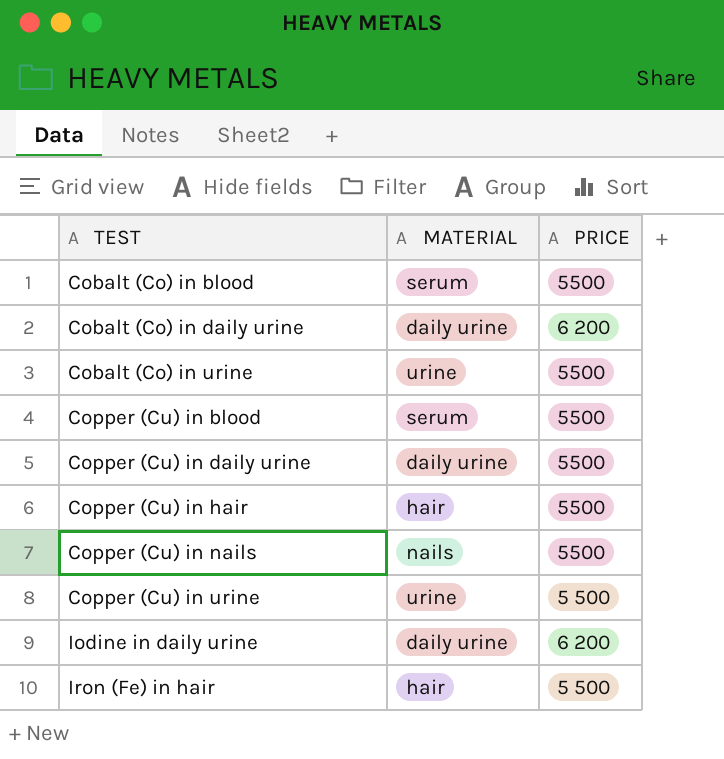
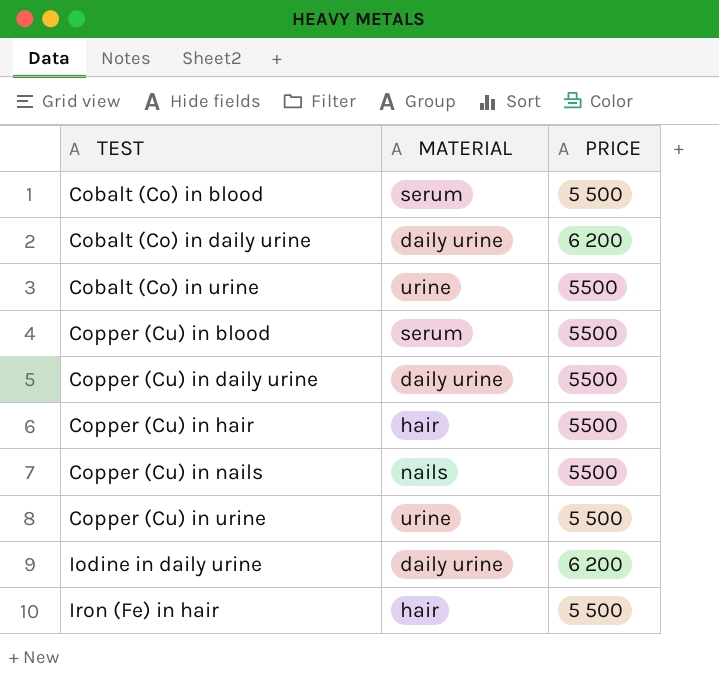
Cobalt (Co) in blood | PRICE: 5500 -> 5 500

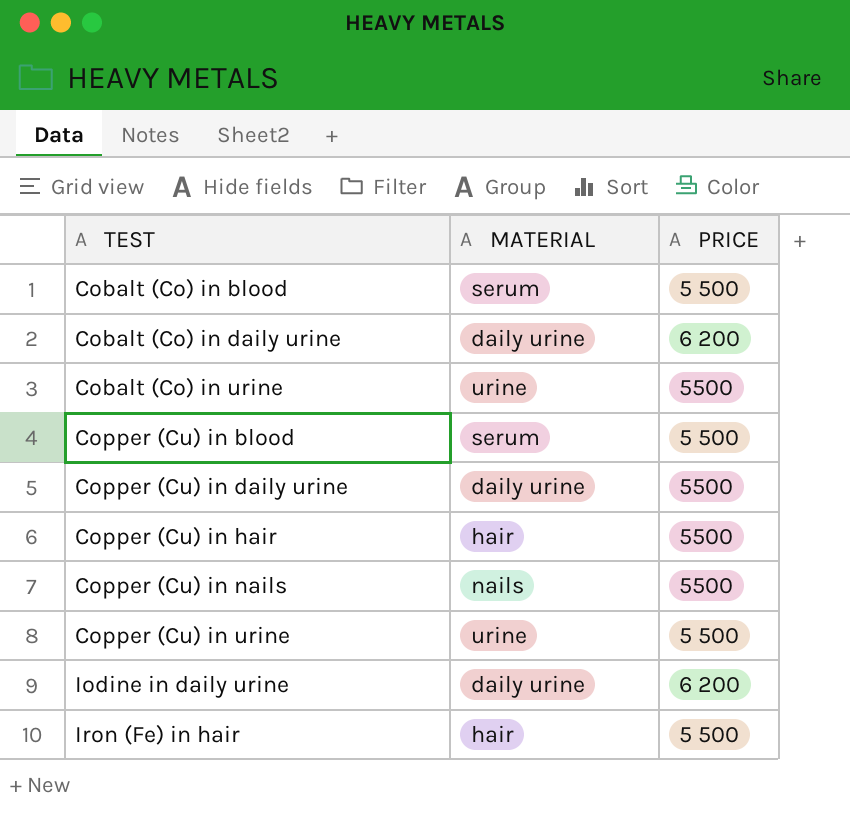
Copper (Cu) in blood | PRICE: 5500 -> 5 500

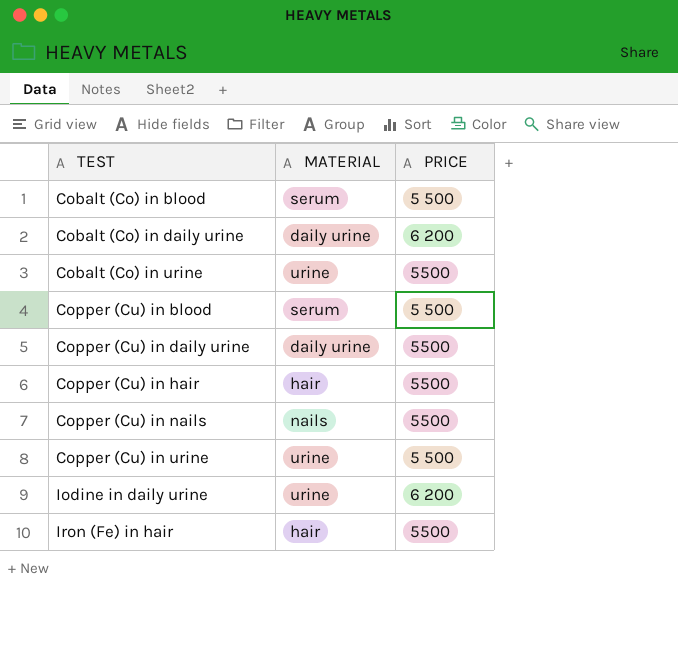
Iodine in daily urine | MATERIAL: daily urine -> urine
Iron (Fe) in hair | PRICE: 5 500 -> 5500

